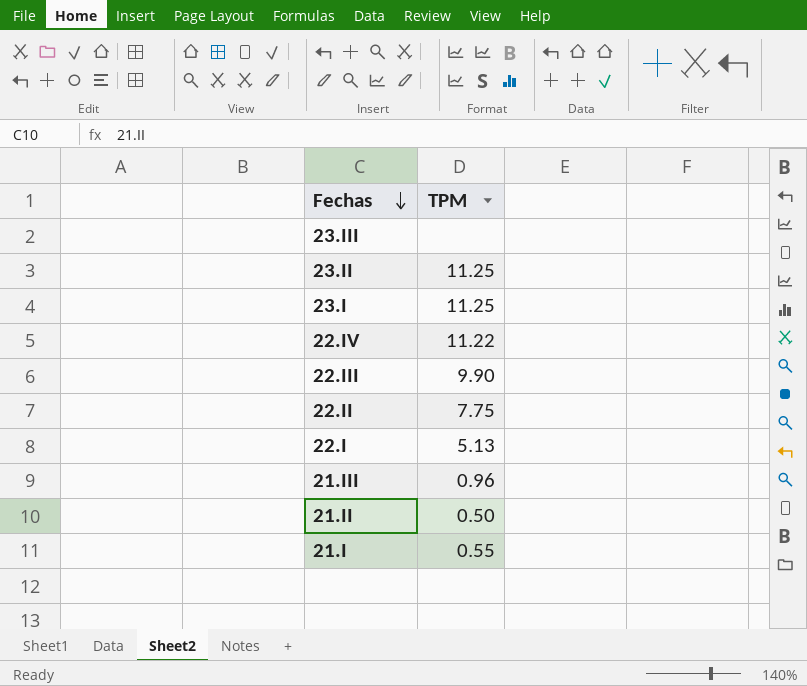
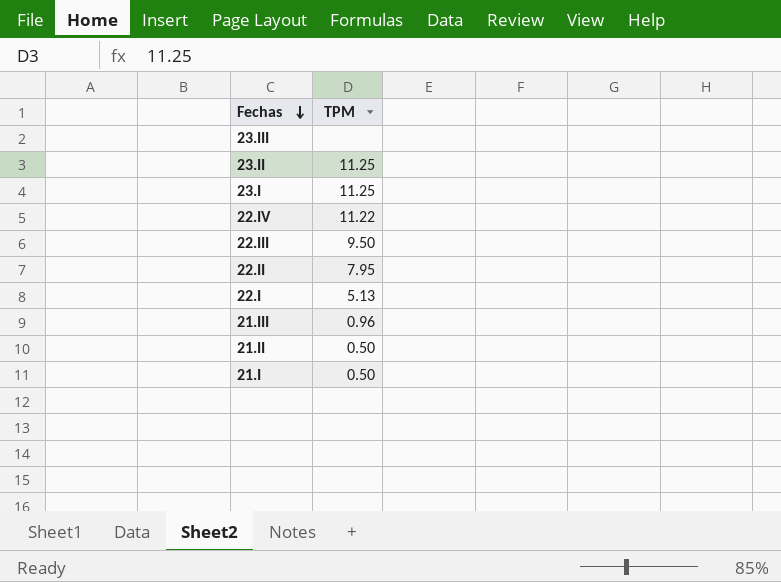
22.III | TPM: 9.90 -> 9.50
22.II | TPM: 7.75 -> 7.95
21.I | TPM: 0.55 -> 0.50

